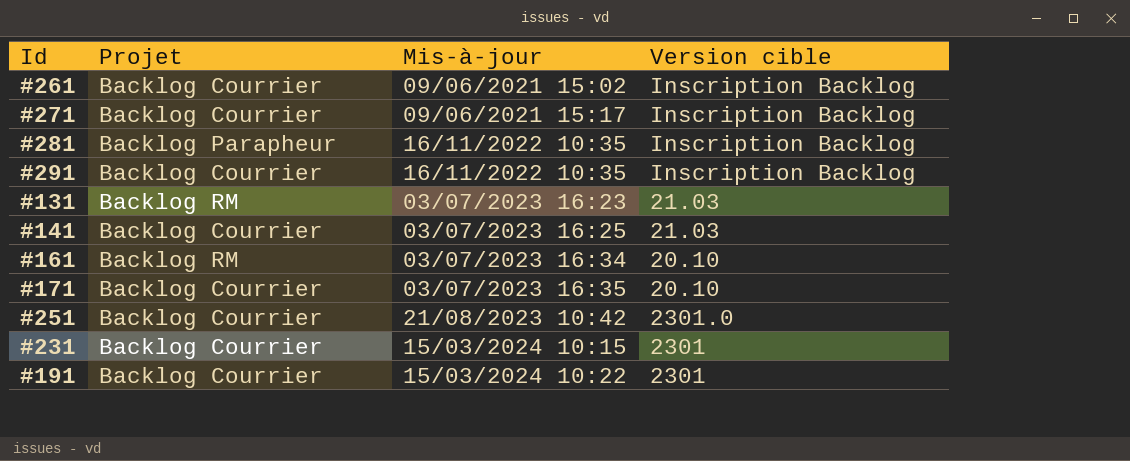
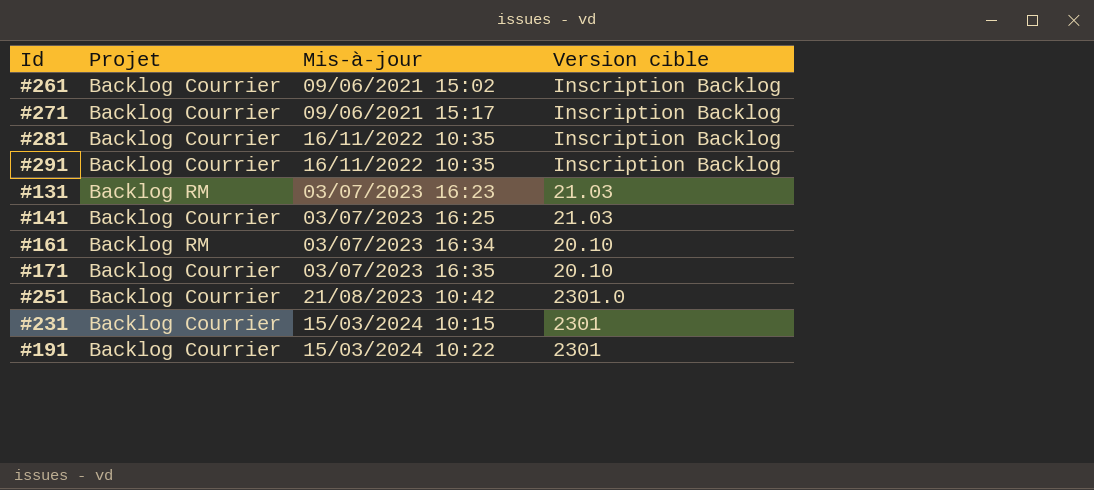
#281 | Projet: Backlog Parapheur -> Backlog Courrier

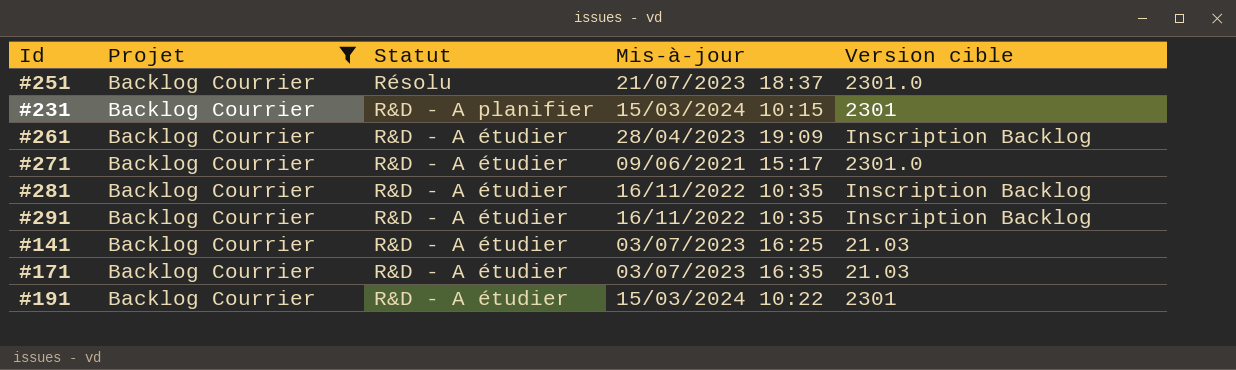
filter: none -> Projet = Backlog Courrier
row order: Mis-à-jour ascending -> Statut descending
column Statut | position: none -> 3
#251 | Mis-à-jour: 21/08/2023 10:42 -> 21/07/2023 18:37
#261 | Mis-à-jour: 09/06/2021 15:02 -> 28/04/2023 19:09
#271 | Version cible: Inscription Backlog -> 2301.0
#171 | Version cible: 20.10 -> 21.03

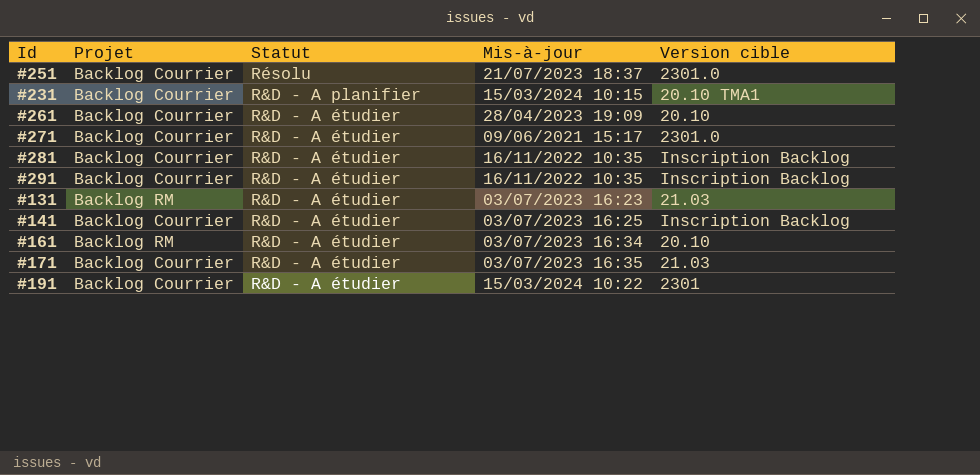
filter: Projet = Backlog Courrier -> none
#231 | Version cible: 2301 -> 20.10 TMA1
#261 | Version cible: Inscription Backlog -> 20.10
#141 | Version cible: 21.03 -> Inscription Backlog

